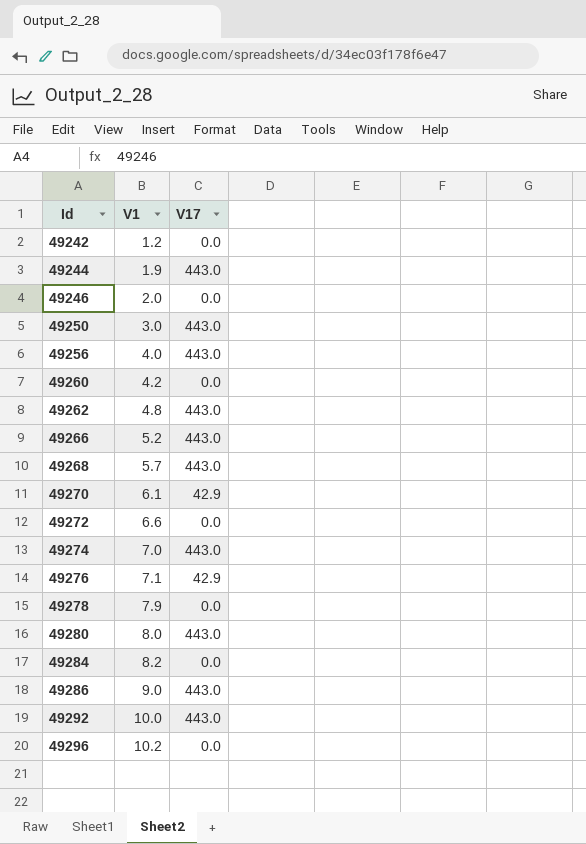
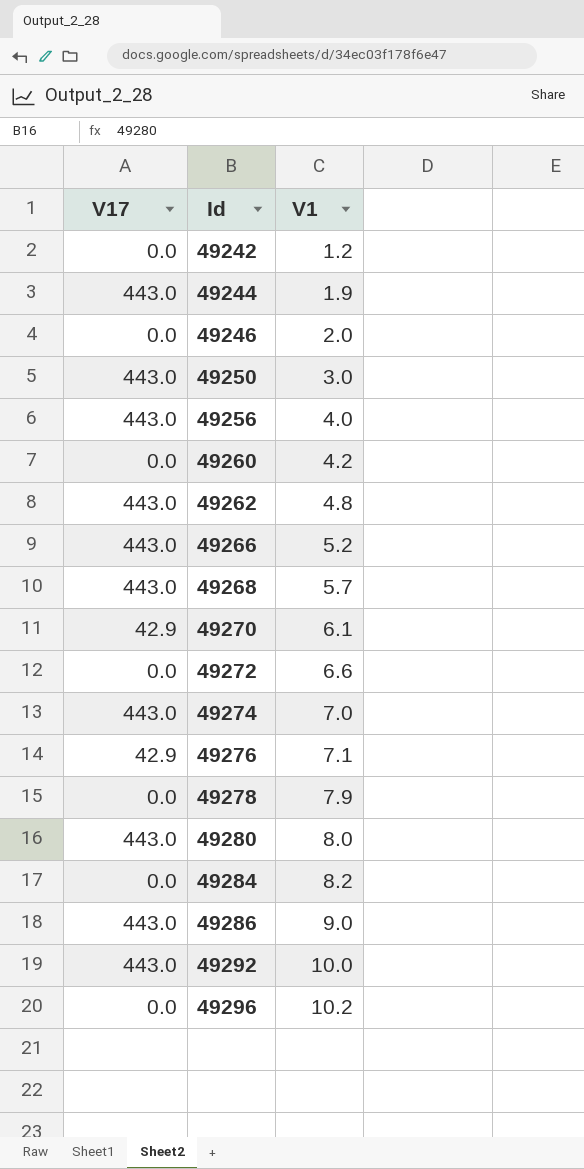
column V17 | position: 3 -> 1

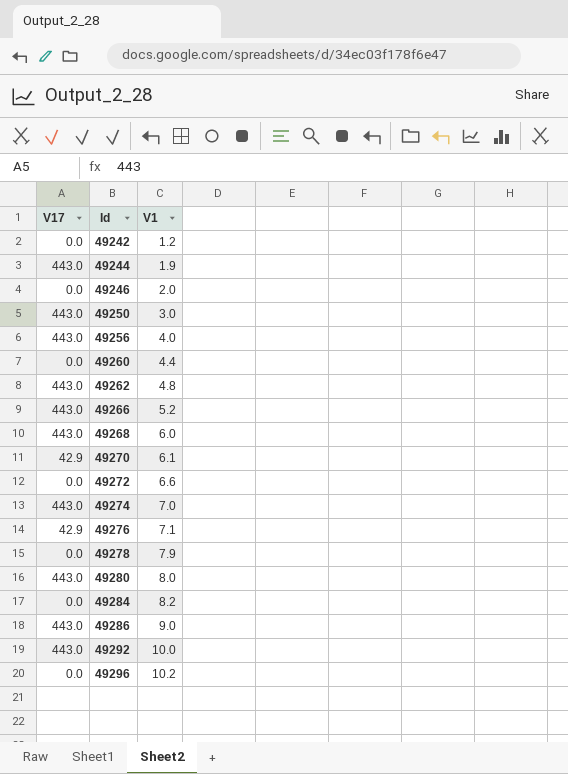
49260 | V1: 4.2 -> 4.4
49268 | V1: 5.7 -> 6.0

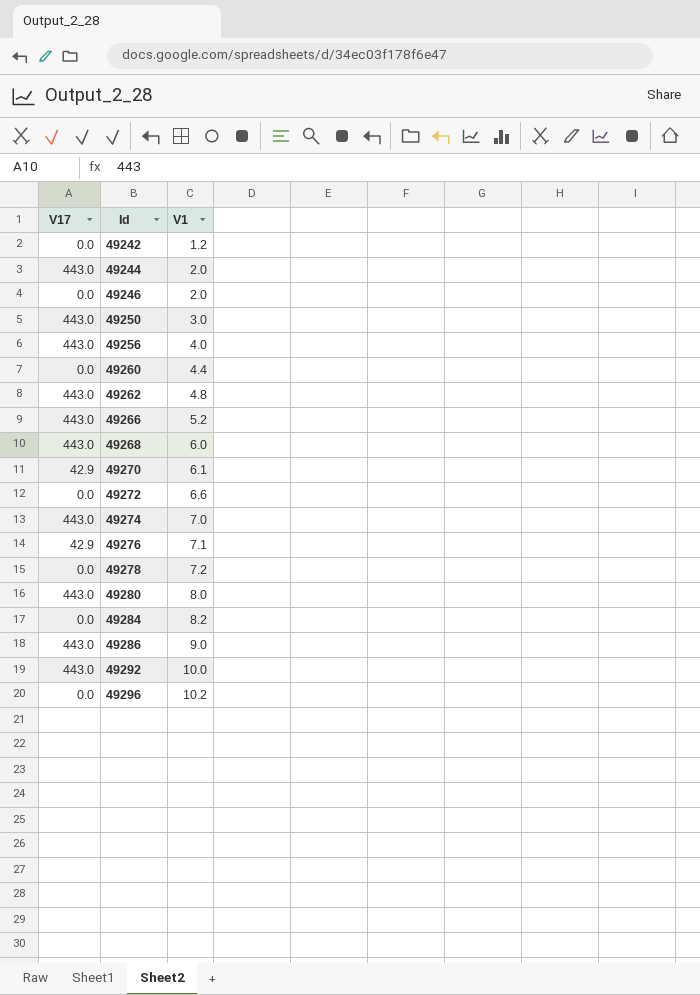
49244 | V1: 1.9 -> 2.0
49278 | V1: 7.9 -> 7.2

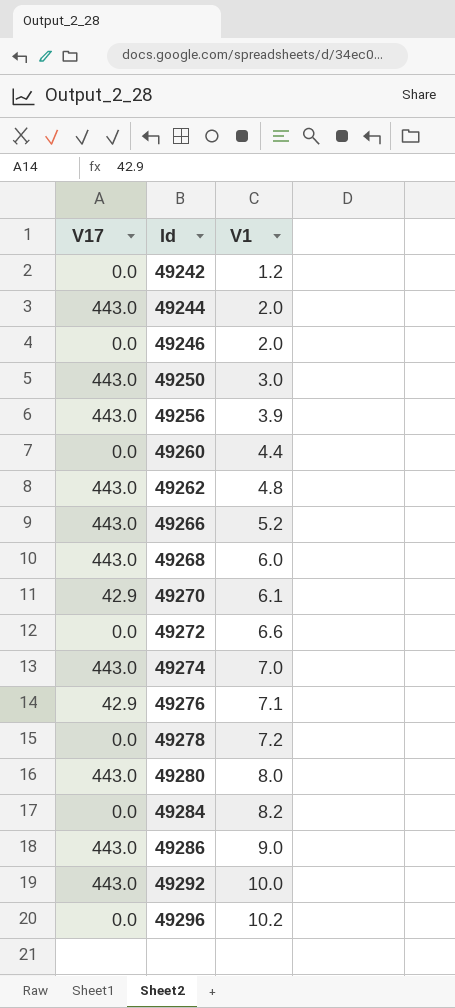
49256 | V1: 4.0 -> 3.9

